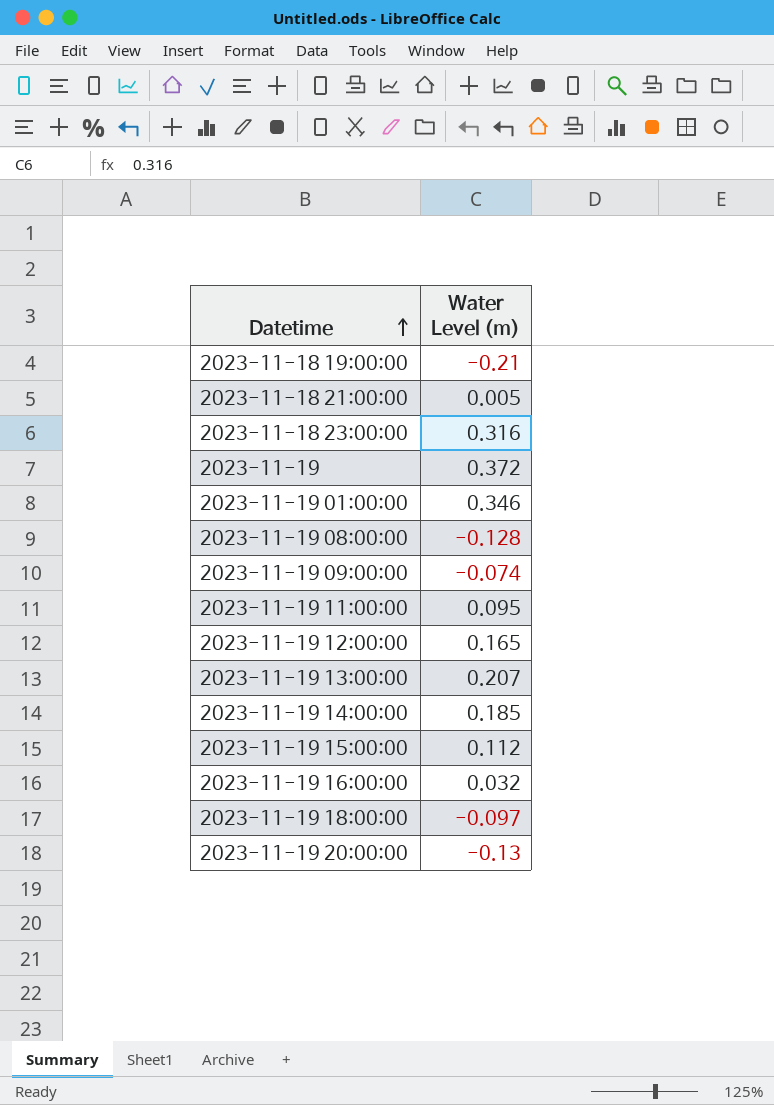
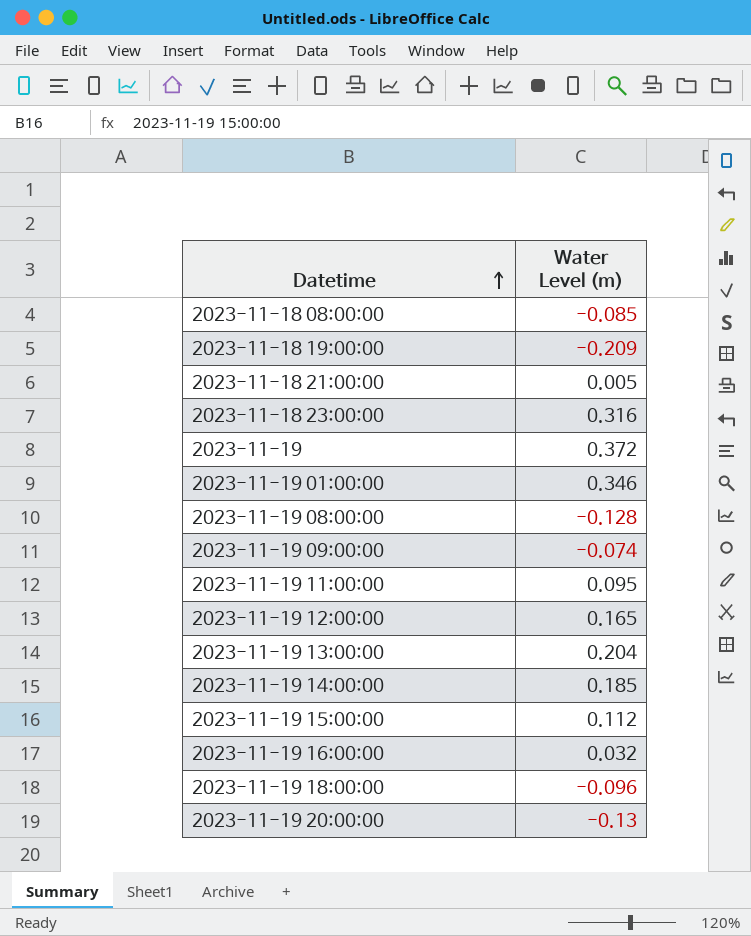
row 2023-11-18 08:00:00: none -> -0.085
2023-11-18 19:00:00 | Water Level (m): -0.21 -> -0.209
2023-11-19 13:00:00 | Water Level (m): 0.207 -> 0.204
2023-11-19 18:00:00 | Water Level (m): -0.097 -> -0.096

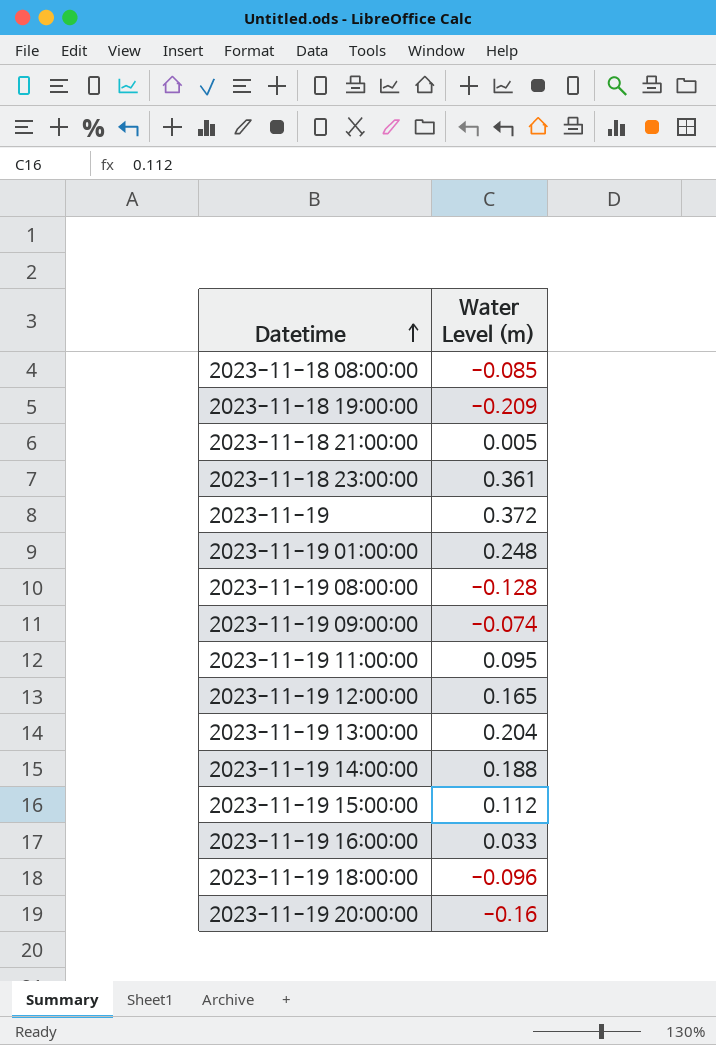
2023-11-18 23:00:00 | Water Level (m): 0.316 -> 0.361
2023-11-19 01:00:00 | Water Level (m): 0.346 -> 0.248
2023-11-19 14:00:00 | Water Level (m): 0.185 -> 0.188
2023-11-19 16:00:00 | Water Level (m): 0.032 -> 0.033
2023-11-19 20:00:00 | Water Level (m): -0.13 -> -0.16

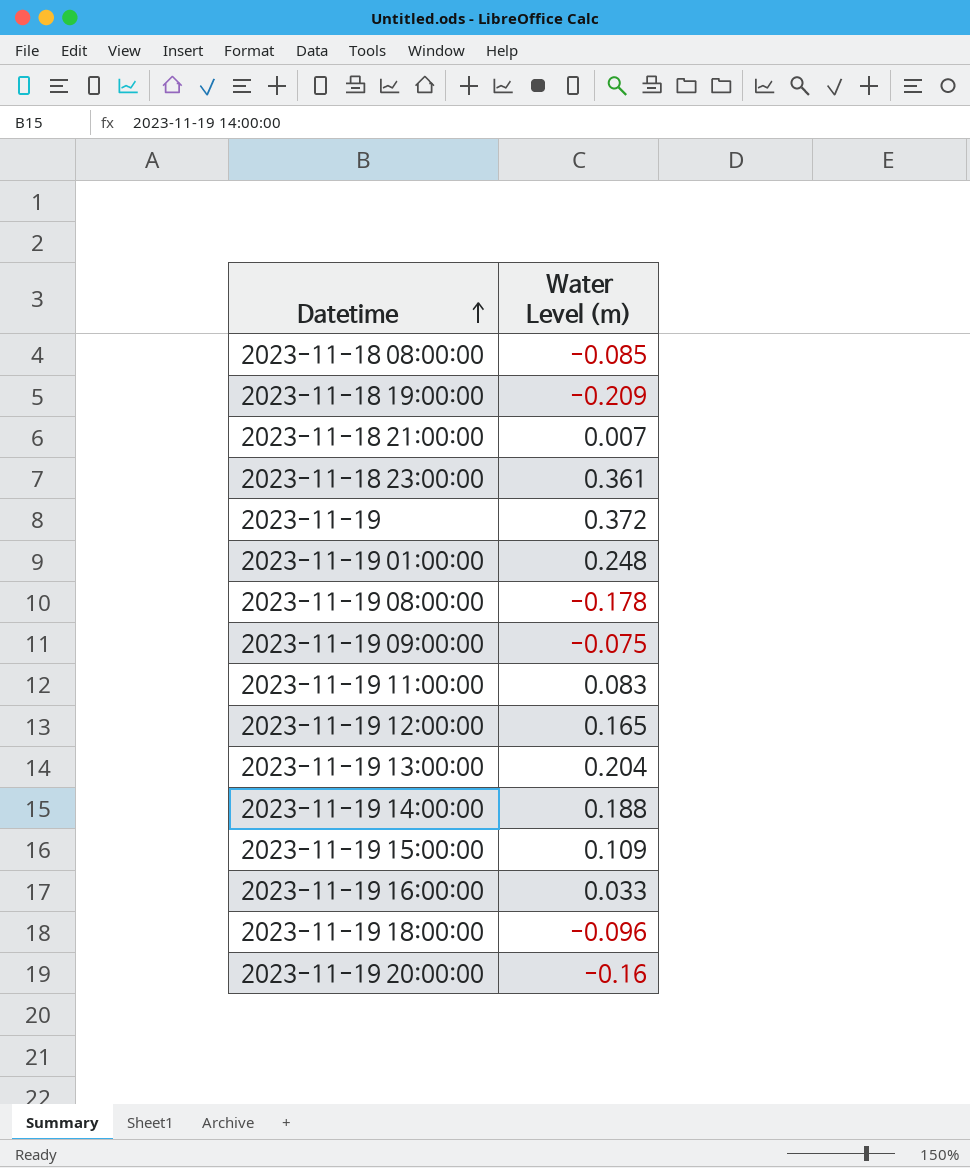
2023-11-18 21:00:00 | Water Level (m): 0.005 -> 0.007
2023-11-19 08:00:00 | Water Level (m): -0.128 -> -0.178
2023-11-19 09:00:00 | Water Level (m): -0.074 -> -0.075
2023-11-19 11:00:00 | Water Level (m): 0.095 -> 0.083
2023-11-19 15:00:00 | Water Level (m): 0.112 -> 0.109

